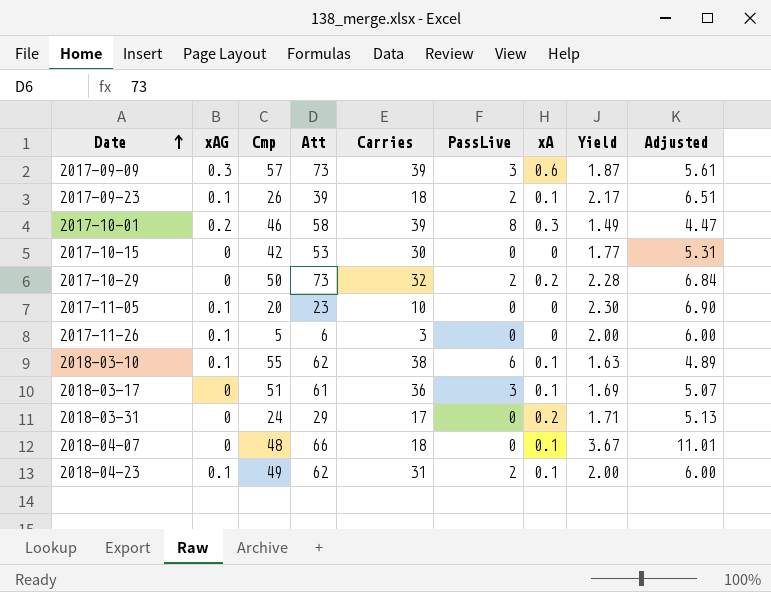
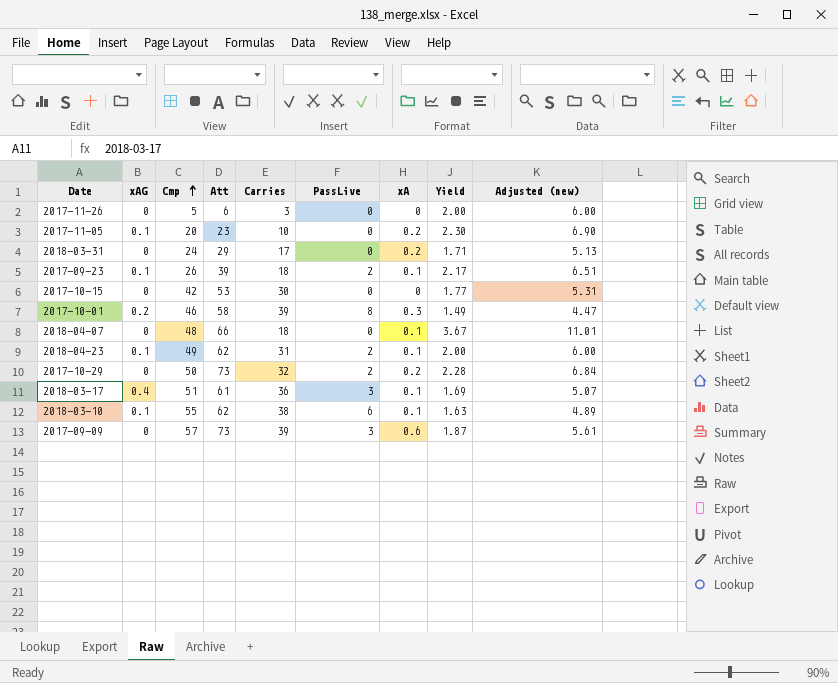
row order: Date ascending -> Cmp ascending
column name: Adjusted -> Adjusted (new)
2017-11-26 | xAG: 0.1 -> 0
2017-11-05 | xA: 0 -> 0.2
2018-03-17 | xAG: 0 -> 0.4
2017-09-09 | xAG: 0.3 -> 0

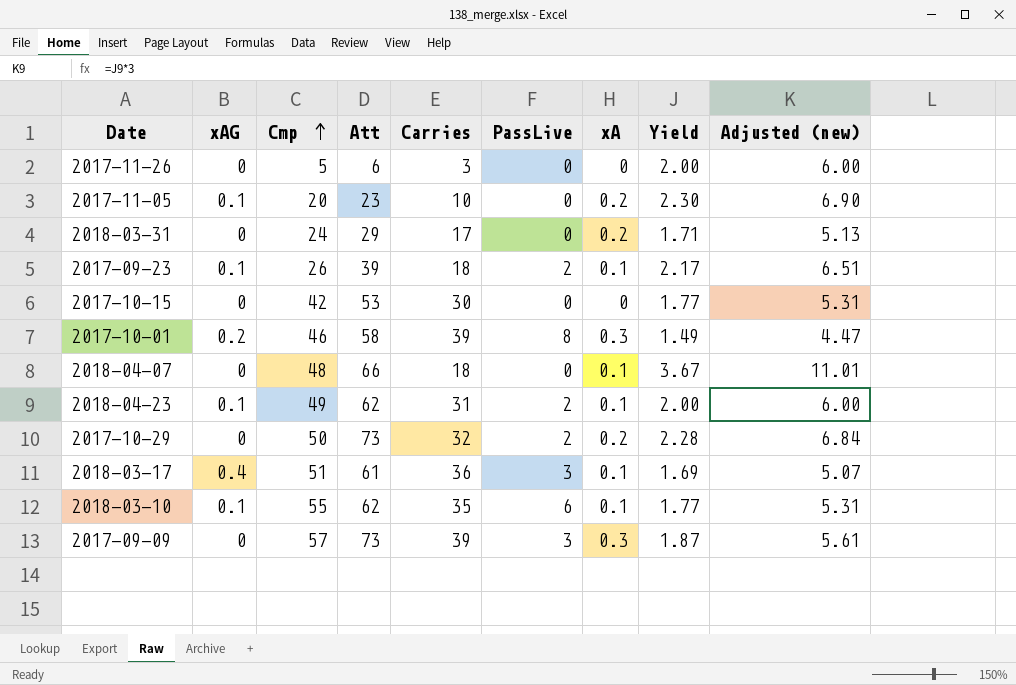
2018-03-10 | Carries: 38 -> 35
2018-03-10 | Yield: 1.63 -> 1.77
2018-03-10 | Adjusted (new): 4.89 -> 5.31
2017-09-09 | xA: 0.6 -> 0.3

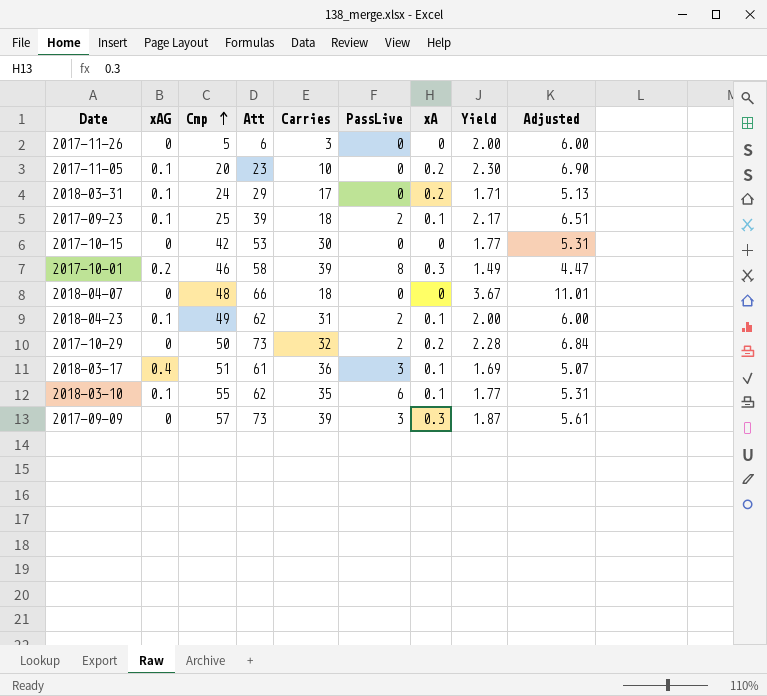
column name: Adjusted (new) -> Adjusted
2018-03-31 | xAG: 0 -> 0.1
2017-09-23 | Cmp: 26 -> 25
2018-04-07 | xA: 0.1 -> 0

